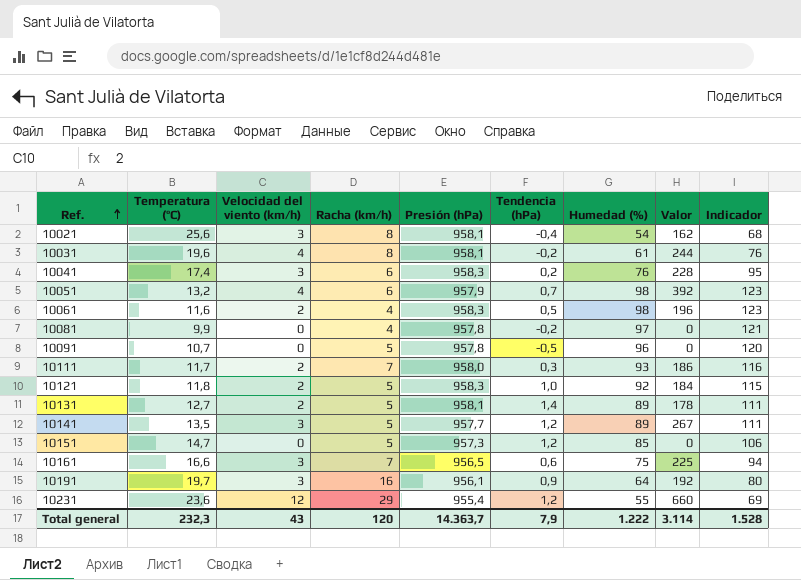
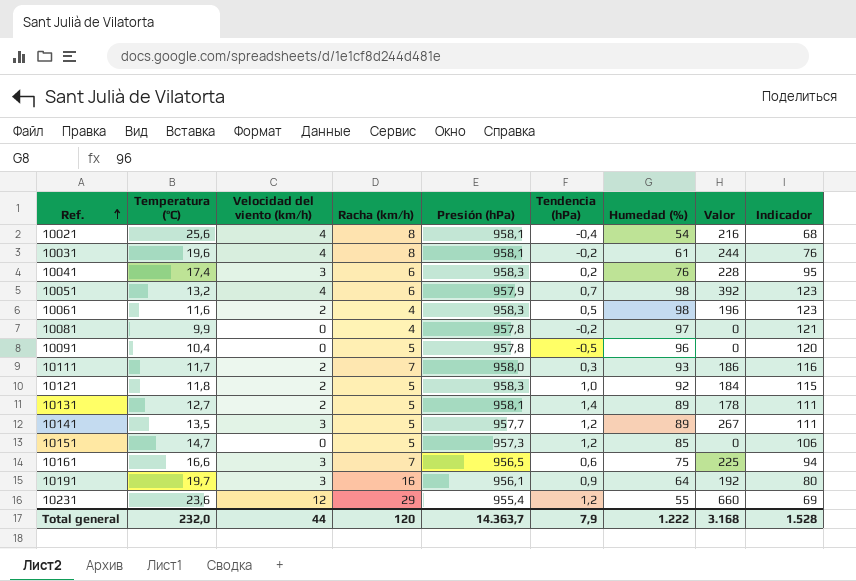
10021 | Velocidad del viento (km/h): 3 -> 4
10021 | Valor: 162 -> 216
10091 | Temperatura (ºC): 10,7 -> 10,4
Total general | Temperatura (ºC): 232,3 -> 232,0
Total general | Velocidad del viento (km/h): 43 -> 44
Total general | Valor: 3.114 -> 3.168

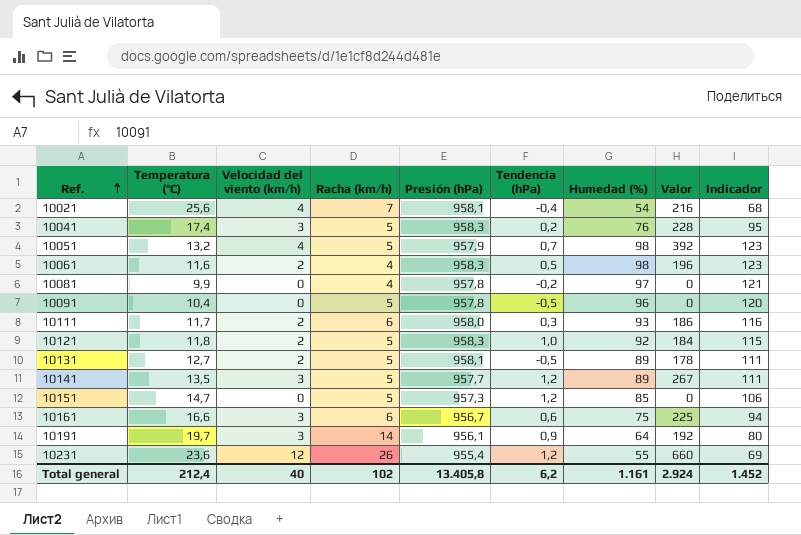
row 10031: 19,6 | 4 | 8 | 958,1 | -0,2 | 61 | 244 | 76 -> none
10021 | Racha (km/h): 8 -> 7
10041 | Racha (km/h): 6 -> 5
10051 | Racha (km/h): 6 -> 5
10111 | Racha (km/h): 7 -> 6
10131 | Tendencia (hPa): 1,4 -> -0,5
10161 | Racha (km/h): 7 -> 6
10161 | Presión (hPa): 956,5 -> 956,7
10191 | Racha (km/h): 16 -> 14
10231 | Racha (km/h): 29 -> 26
Total general | Temperatura (ºC): 232,0 -> 212,4
Total general | Velocidad del viento (km/h): 44 -> 40
Total general | Racha (km/h): 120 -> 102
Total general | Presión (hPa): 14.363,7 -> 13.405,8
Total general | Tendencia (hPa): 7,9 -> 6,2
Total general | Humedad (%): 1.222 -> 1.161
Total general | Valor: 3.168 -> 2.924
Total general | Indicador: 1.528 -> 1.452

